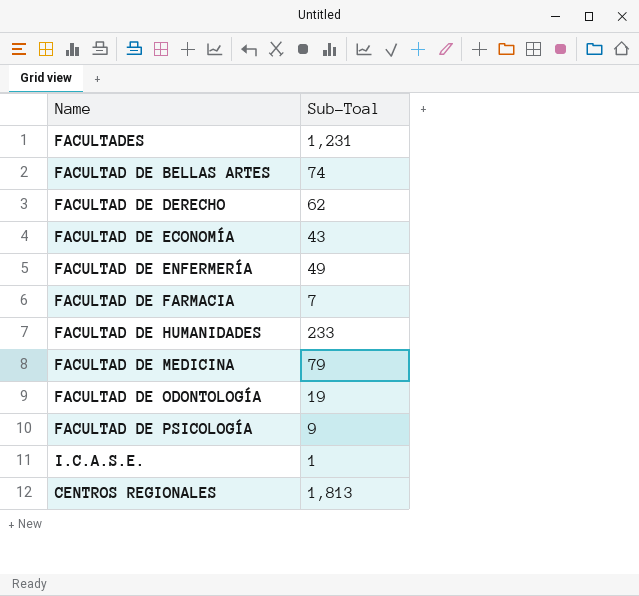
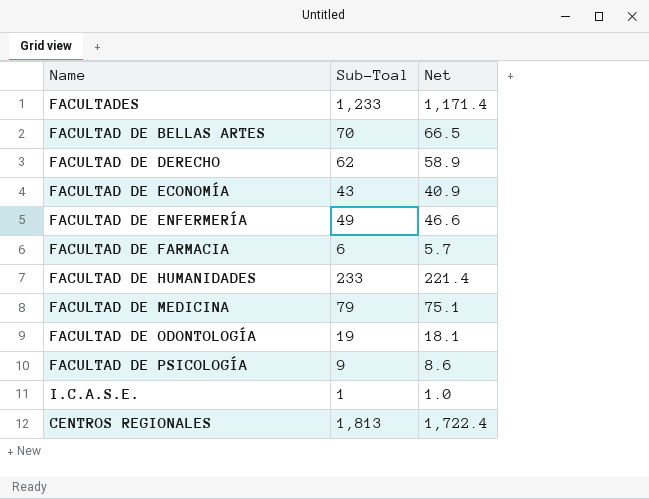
column Net | formula: none -> [Sub-Toal] * 0.95
FACULTADES | Sub-Toal: 1,231 -> 1,233
FACULTAD DE BELLAS ARTES | Sub-Toal: 74 -> 70
FACULTAD DE FARMACIA | Sub-Toal: 7 -> 6

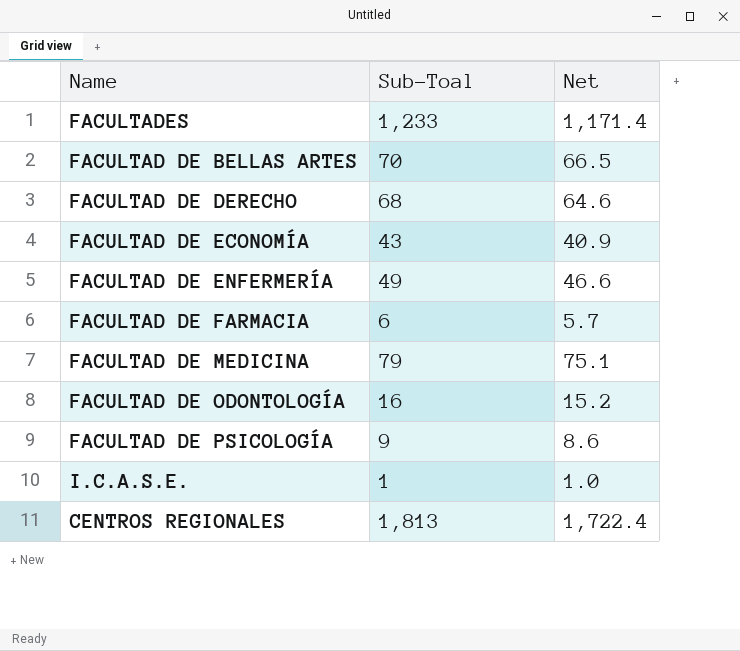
row FACULTAD DE HUMANIDADES: 233 | 221.4 -> none
FACULTAD DE DERECHO | Sub-Toal: 62 -> 68
FACULTAD DE DERECHO | Net: 58.9 -> 64.6
FACULTAD DE ODONTOLOGÍA | Sub-Toal: 19 -> 16
FACULTAD DE ODONTOLOGÍA | Net: 18.1 -> 15.2

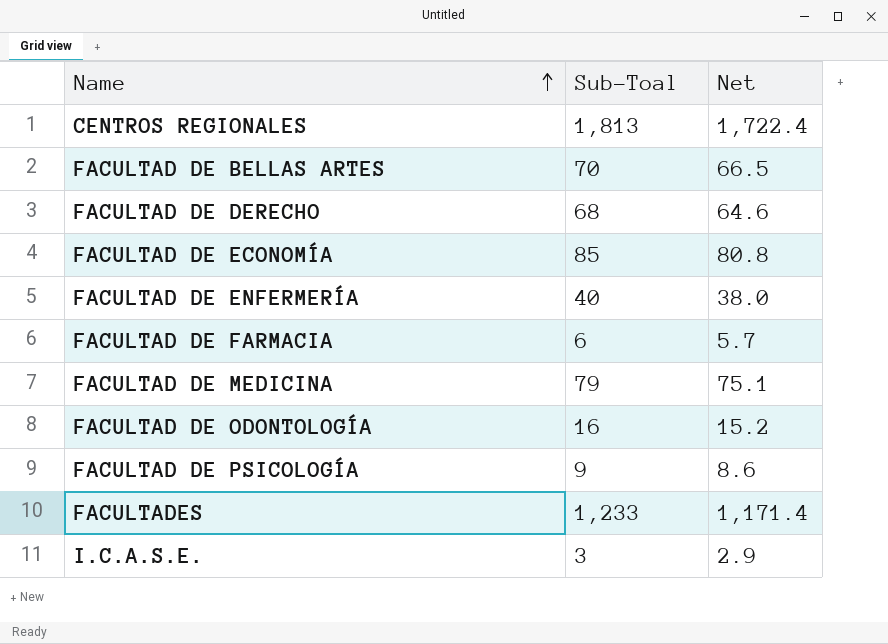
row order: none -> Name ascending
FACULTAD DE ECONOMÍA | Sub-Toal: 43 -> 85
FACULTAD DE ECONOMÍA | Net: 40.9 -> 80.8
FACULTAD DE ENFERMERÍA | Sub-Toal: 49 -> 40
FACULTAD DE ENFERMERÍA | Net: 46.6 -> 38.0
I.C.A.S.E. | Sub-Toal: 1 -> 3
I.C.A.S.E. | Net: 1.0 -> 2.9

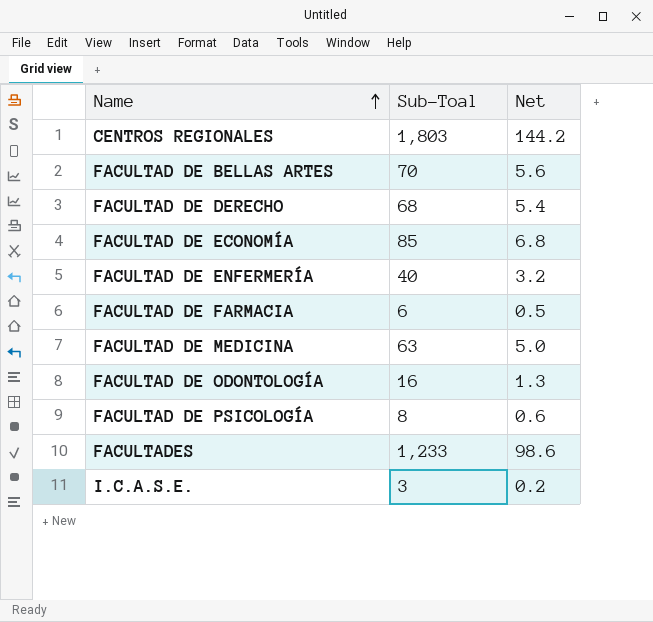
column Net | formula: [Sub-Toal] * 0.95 -> [Sub-Toal] * 0.08
CENTROS REGIONALES | Sub-Toal: 1,813 -> 1,803
FACULTAD DE MEDICINA | Sub-Toal: 79 -> 63
FACULTAD DE PSICOLOGÍA | Sub-Toal: 9 -> 8

